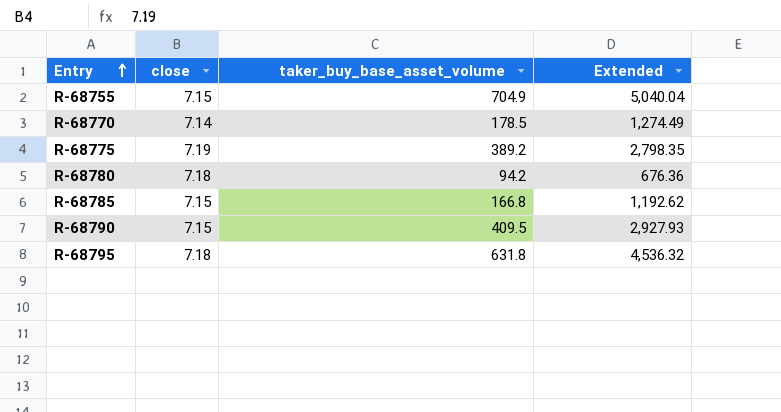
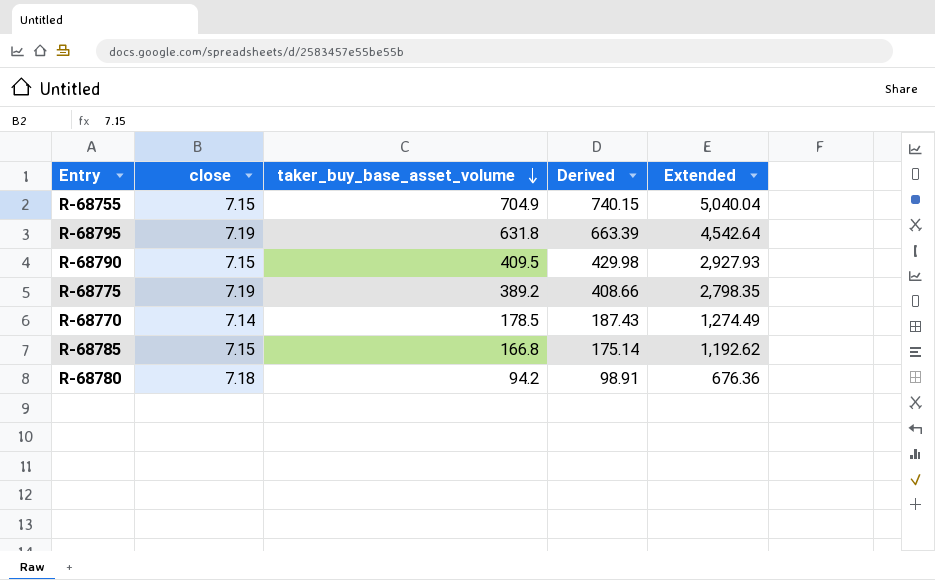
row order: Entry ascending -> taker_buy_base_asset_volume descending
column Derived | formula: none -> [taker_buy_base_asset_volume] * 1.05
R-68795 | close: 7.18 -> 7.19
R-68795 | Extended: 4,536.32 -> 4,542.64

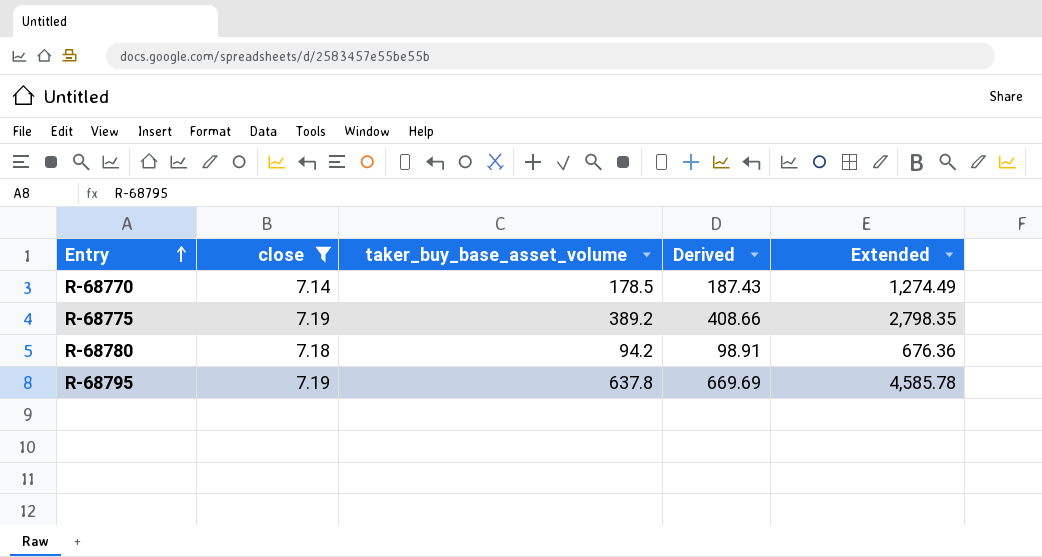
filter: none -> close != 7.15
row order: taker_buy_base_asset_volume descending -> Entry ascending
R-68795 | taker_buy_base_asset_volume: 631.8 -> 637.8
R-68795 | Derived: 663.39 -> 669.69
R-68795 | Extended: 4,542.64 -> 4,585.78

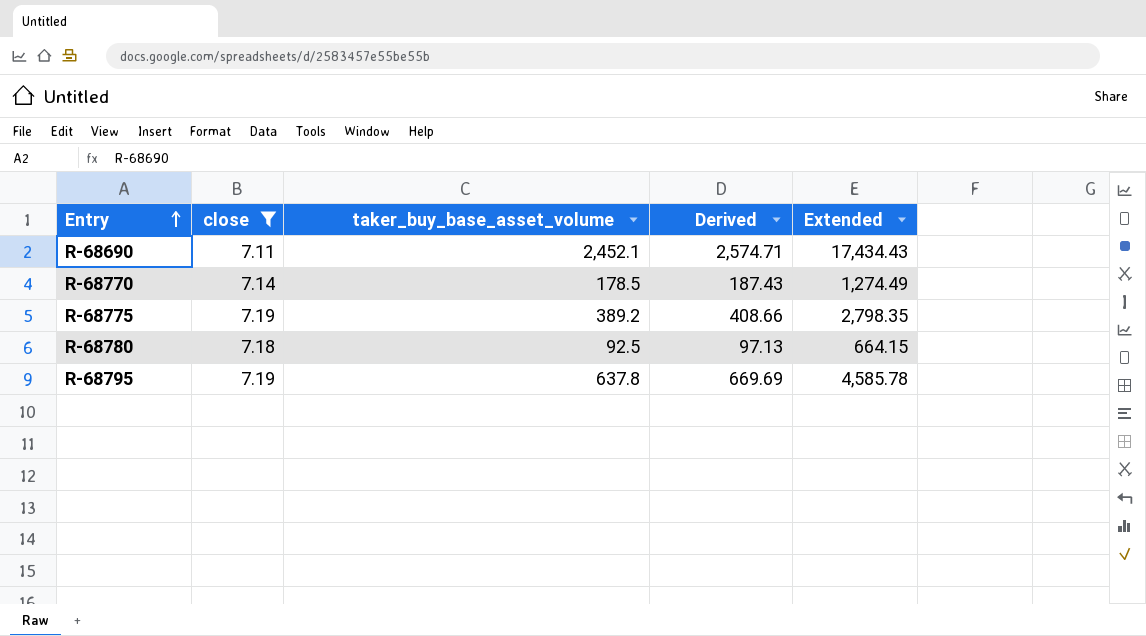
row R-68690: none -> 7.11 | 2,452.1 | 2,574.71 | 17,434.43
R-68780 | taker_buy_base_asset_volume: 94.2 -> 92.5
R-68780 | Derived: 98.91 -> 97.13
R-68780 | Extended: 676.36 -> 664.15

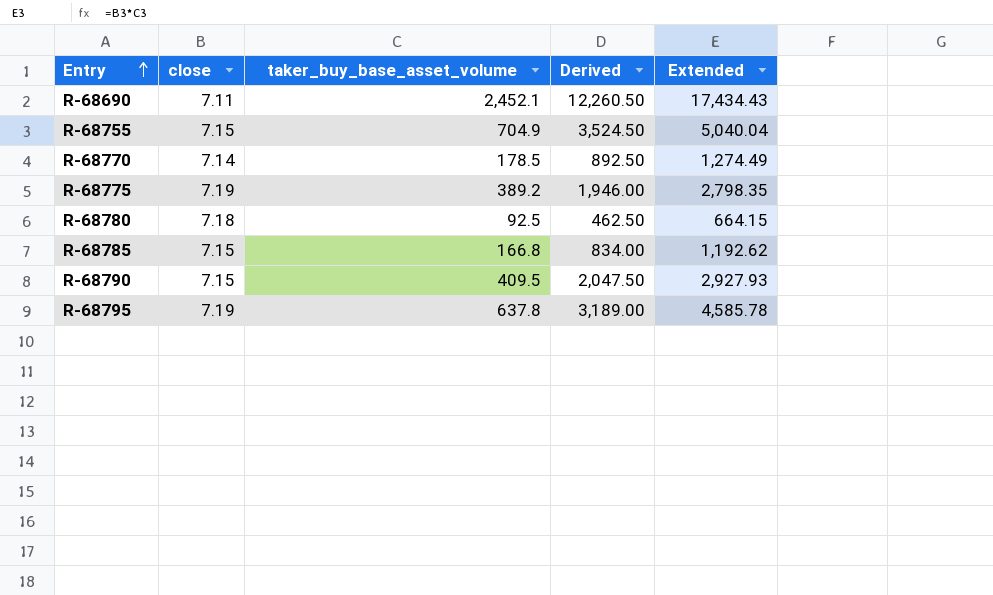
filter: close != 7.15 -> none
column Derived | formula: [taker_buy_base_asset_volume] * 1.05 -> [taker_buy_base_asset_volume] * 5

